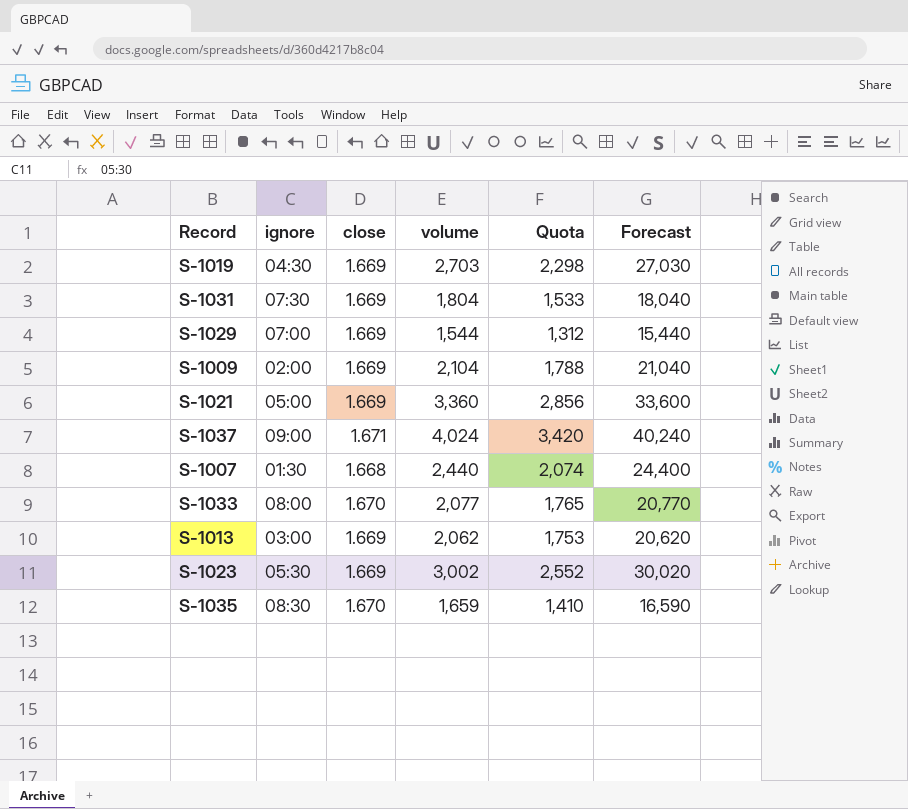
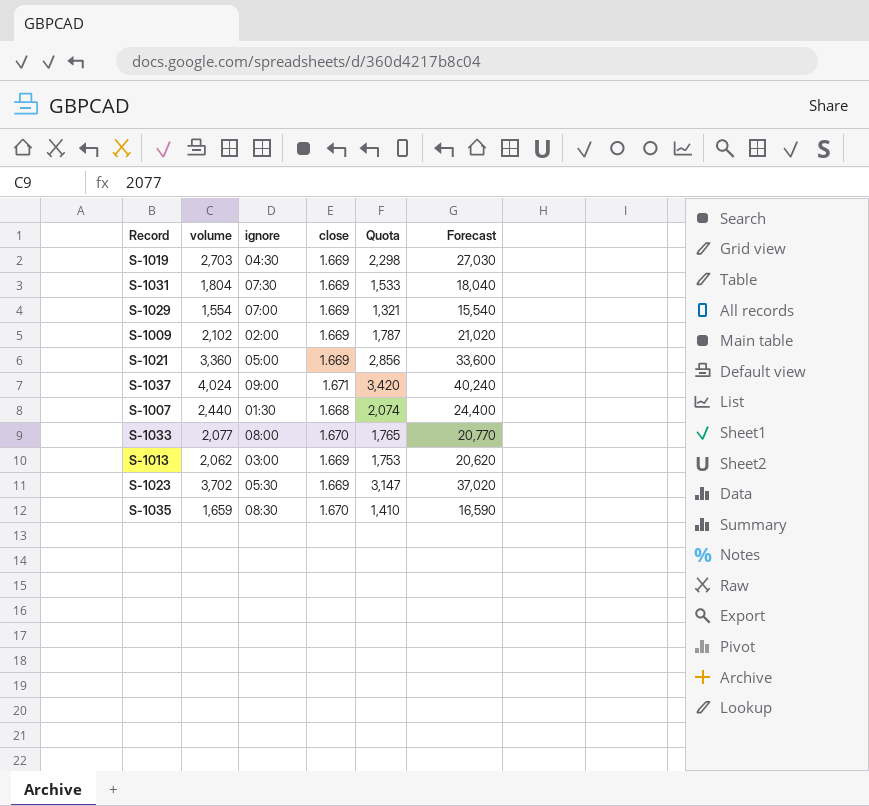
column volume | position: 4 -> 2
S-1029 | volume: 1,544 -> 1,554
S-1029 | Quota: 1,312 -> 1,321
S-1029 | Forecast: 15,440 -> 15,540
S-1009 | volume: 2,104 -> 2,102
S-1009 | Quota: 1,788 -> 1,787
S-1009 | Forecast: 21,040 -> 21,020
S-1023 | volume: 3,002 -> 3,702
S-1023 | Quota: 2,552 -> 3,147
S-1023 | Forecast: 30,020 -> 37,020

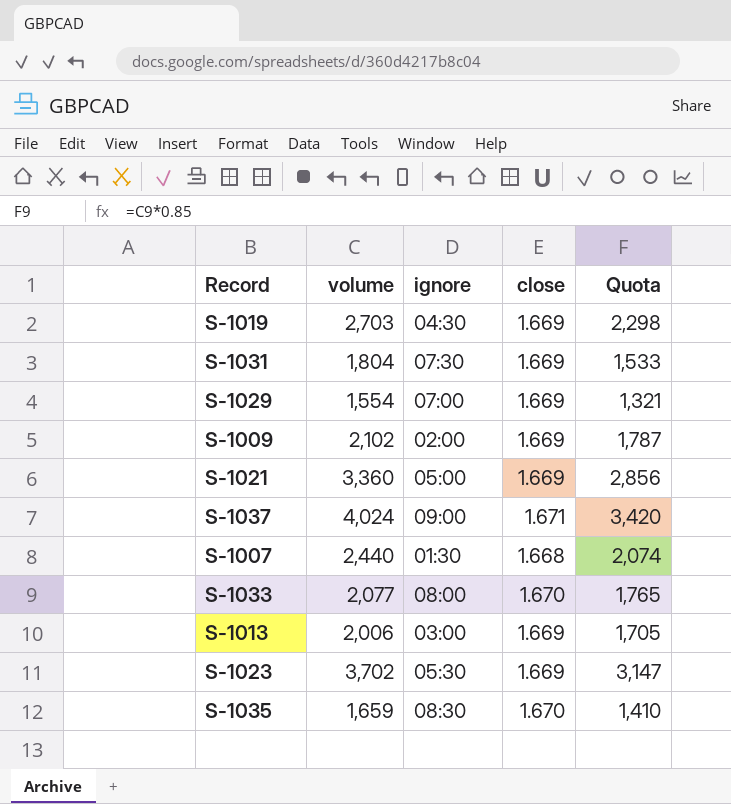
column Forecast | formula: [volume] * 10 -> none
S-1013 | volume: 2,062 -> 2,006
S-1013 | Quota: 1,753 -> 1,705

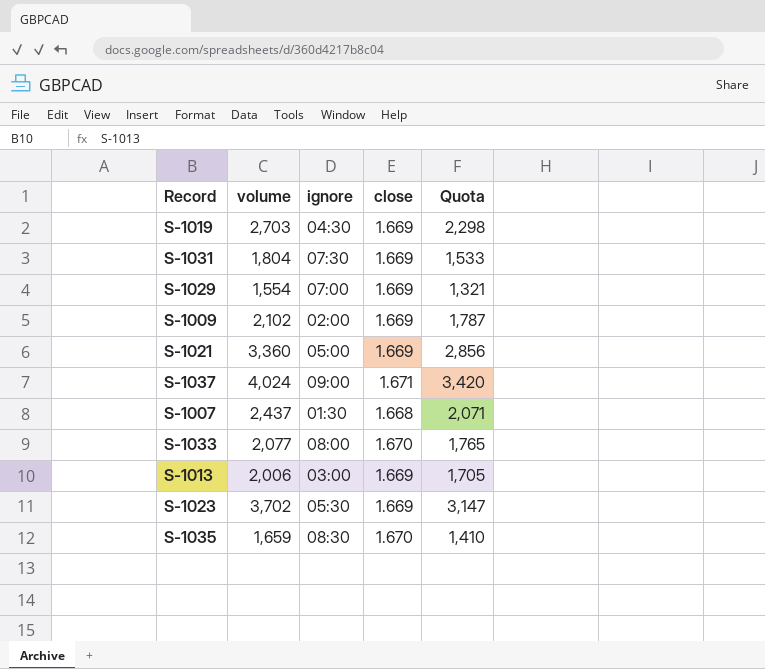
S-1007 | volume: 2,440 -> 2,437
S-1007 | Quota: 2,074 -> 2,071

